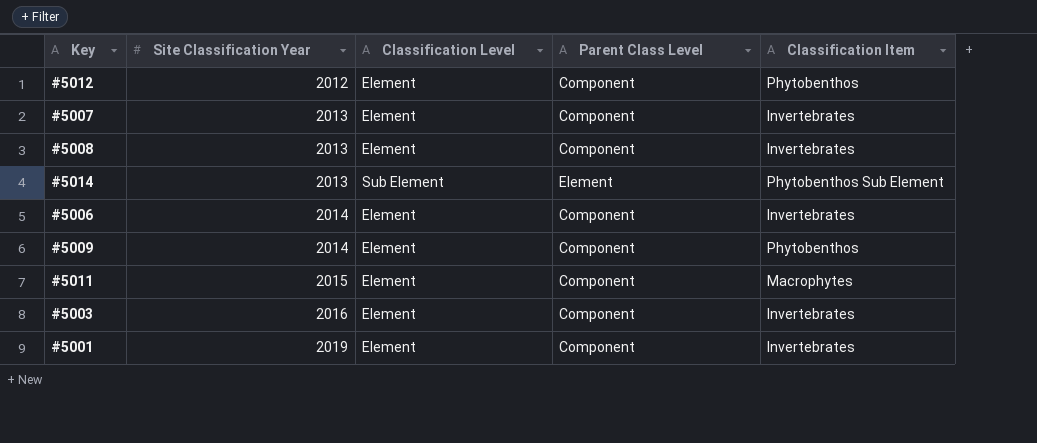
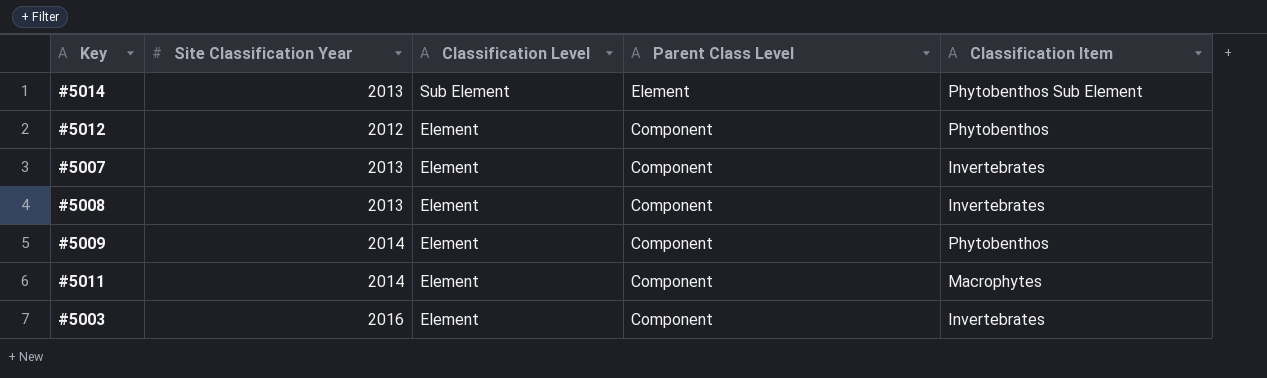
row order: Site Classification Year ascending -> Classification Level descending
row #5006: 2014 | Element | Component | Invertebrates -> none
row #5001: 2019 | Element | Component | Invertebrates -> none
#5011 | Site Classification Year: 2015 -> 2014

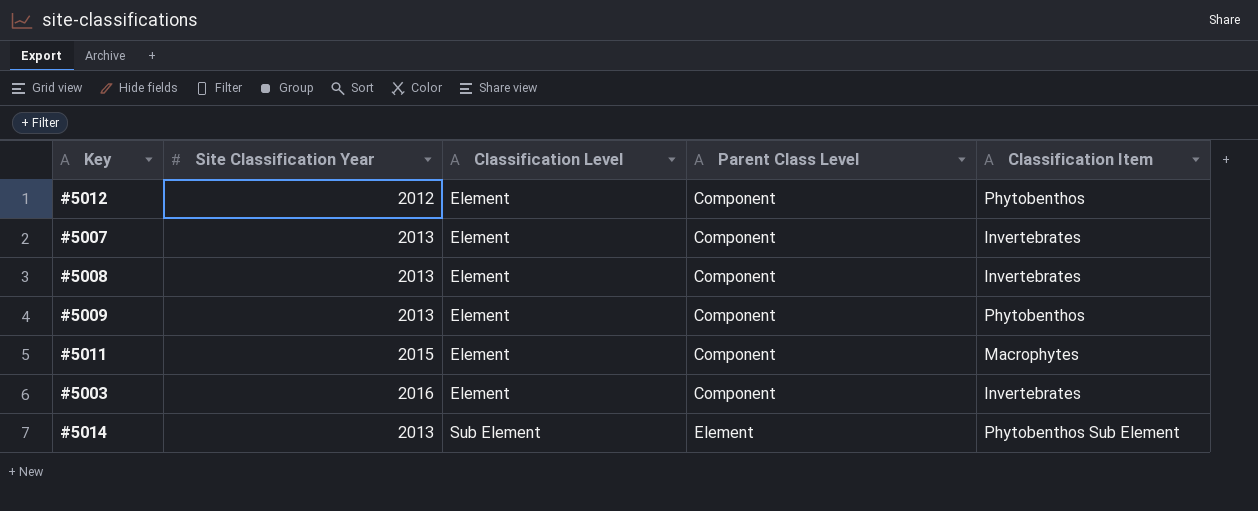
row order: Classification Level descending -> Classification Level ascending
#5009 | Site Classification Year: 2014 -> 2013
#5011 | Site Classification Year: 2014 -> 2015

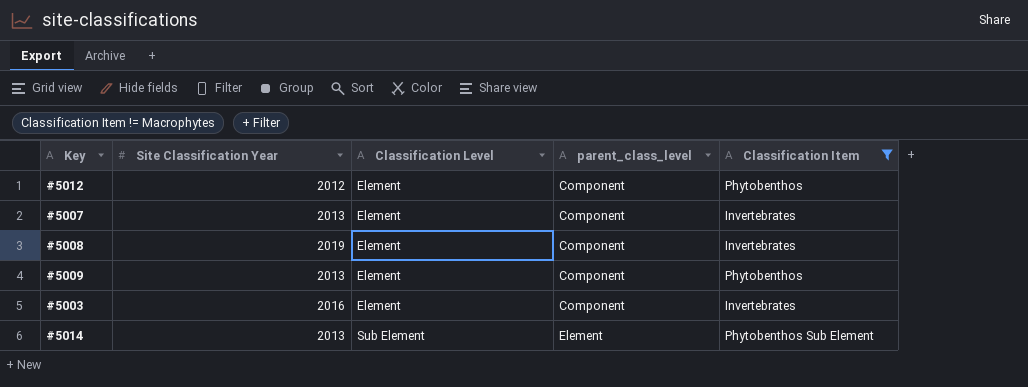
filter: none -> Classification Item != Macrophytes
column name: Parent Class Level -> parent_class_level
#5008 | Site Classification Year: 2013 -> 2019

